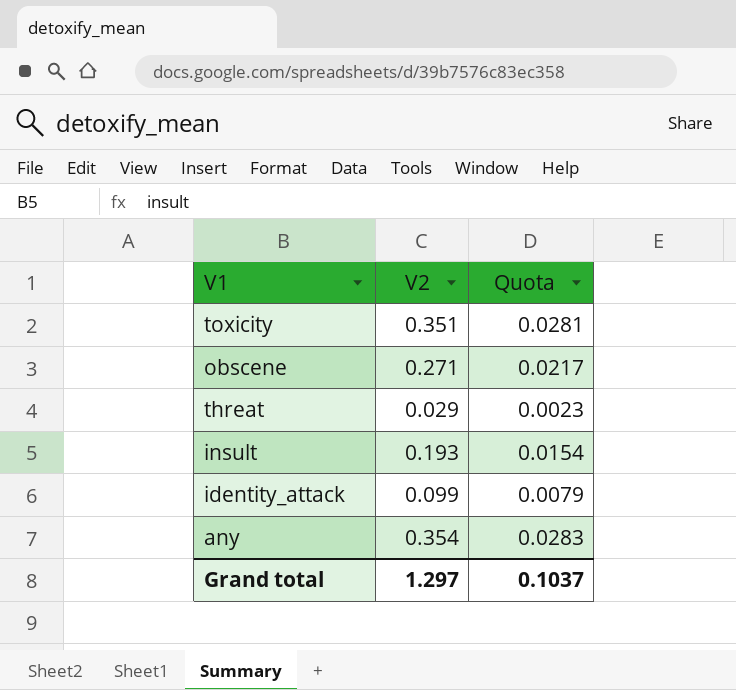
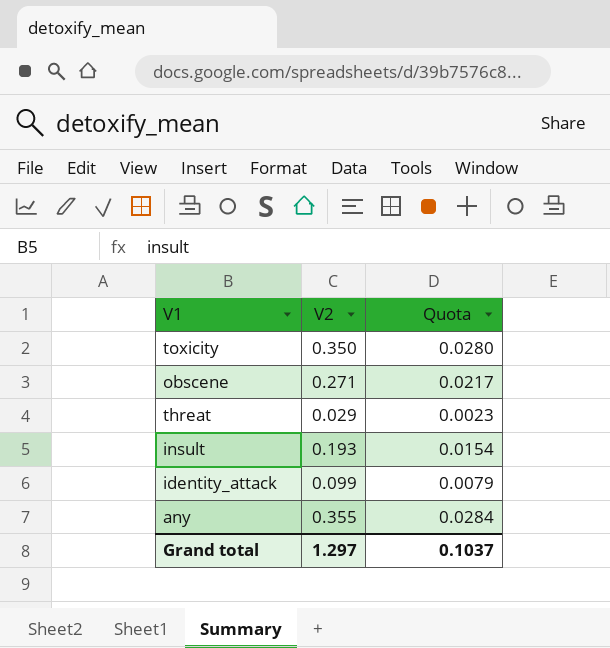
toxicity | V2: 0.351 -> 0.350
toxicity | Quota: 0.0281 -> 0.0280
any | V2: 0.354 -> 0.355
any | Quota: 0.0283 -> 0.0284

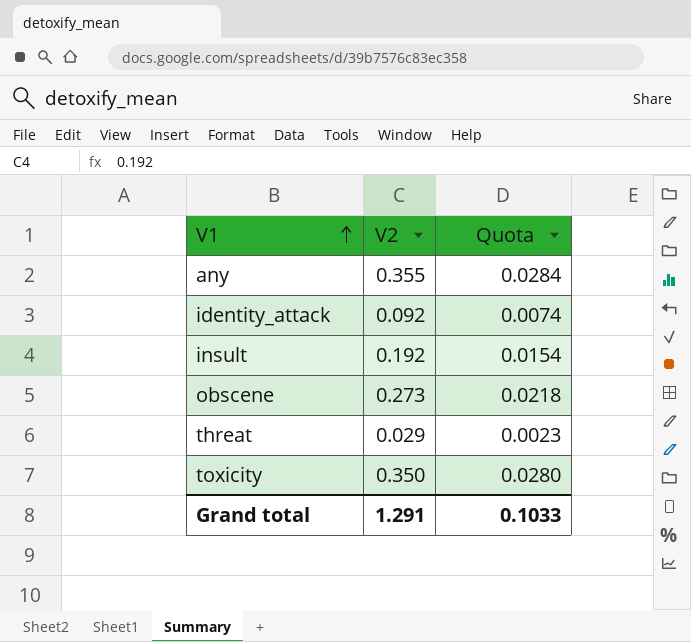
row order: none -> V1 ascending
identity_attack | V2: 0.099 -> 0.092
identity_attack | Quota: 0.0079 -> 0.0074
insult | V2: 0.193 -> 0.192
obscene | V2: 0.271 -> 0.273
obscene | Quota: 0.0217 -> 0.0218
Grand total | V2: 1.297 -> 1.291
Grand total | Quota: 0.1037 -> 0.1033

